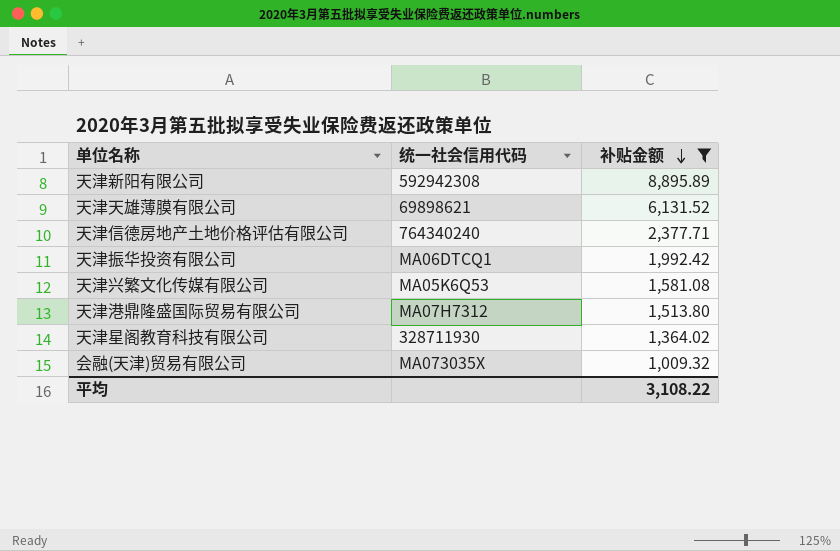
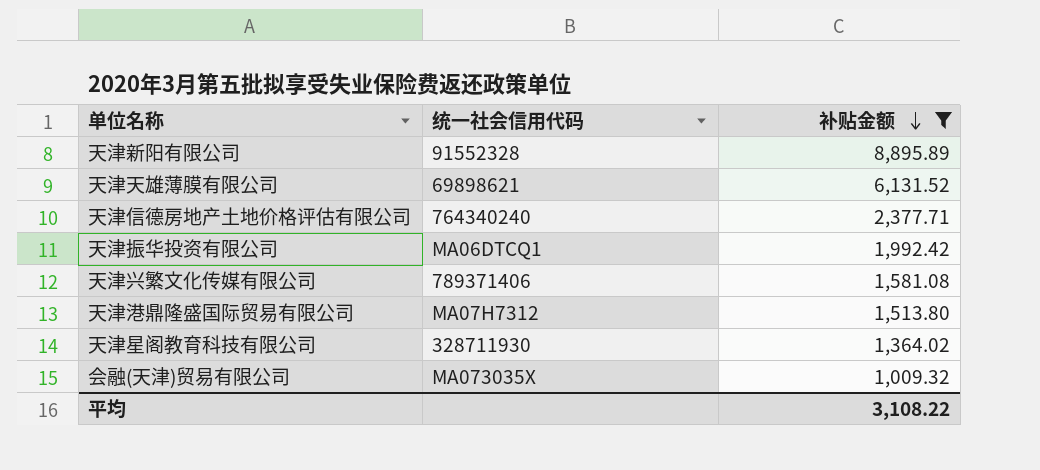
天津新阳有限公司 | 统一社会信用代码: 592942308 -> 91552328
天津兴繁文化传媒有限公司 | 统一社会信用代码: MA05K6Q53 -> 789371406

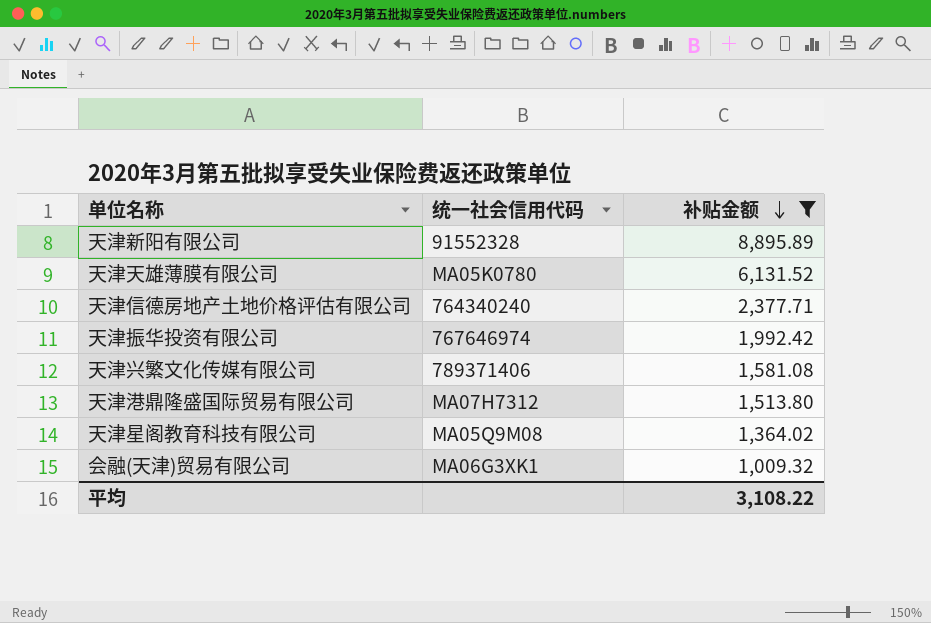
天津天雄薄膜有限公司 | 统一社会信用代码: 69898621 -> MA05K0780
天津振华投资有限公司 | 统一社会信用代码: MA06DTCQ1 -> 767646974
天津星阁教育科技有限公司 | 统一社会信用代码: 328711930 -> MA05Q9M08
会融(天津)贸易有限公司 | 统一社会信用代码: MA073035X -> MA06G3XK1

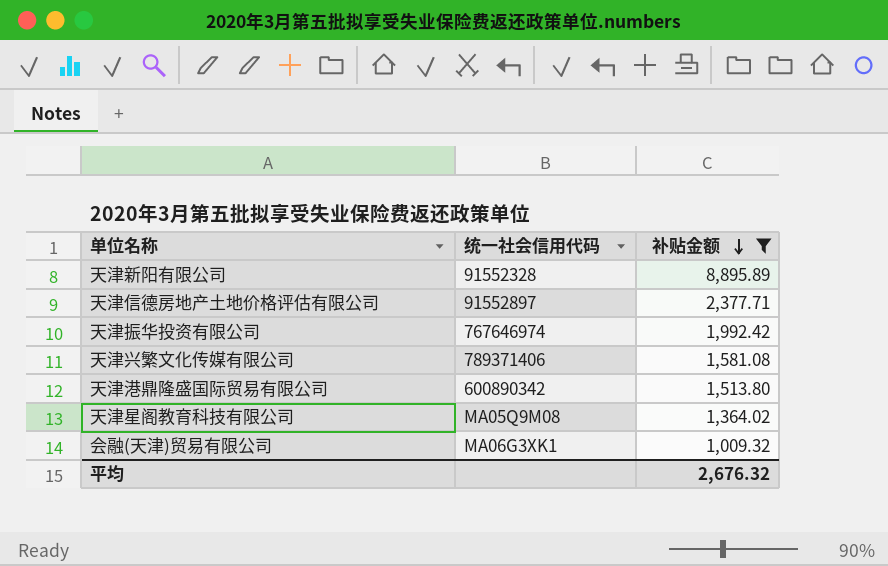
row 天津天雄薄膜有限公司: MA05K0780 | 6,131.52 -> none
天津信德房地产土地价格评估有限公司 | 统一社会信用代码: 764340240 -> 91552897
天津港鼎隆盛国际贸易有限公司 | 统一社会信用代码: MA07H7312 -> 600890342
平均 | 补贴金额: 3,108.22 -> 2,676.32

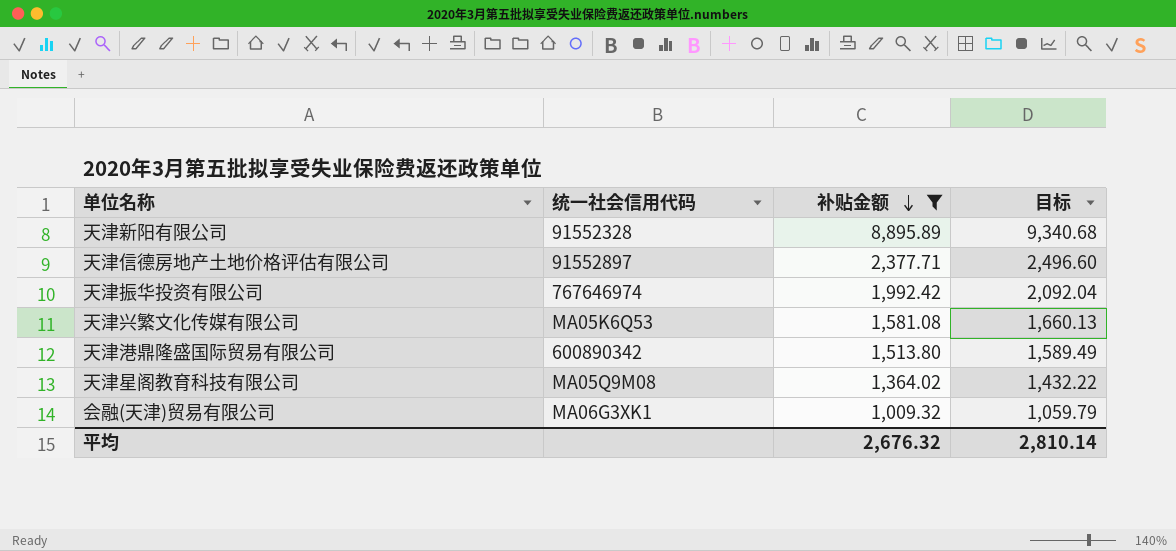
column 目标 | formula: none -> [补贴金额] * 1.05
天津兴繁文化传媒有限公司 | 统一社会信用代码: 789371406 -> MA05K6Q53

